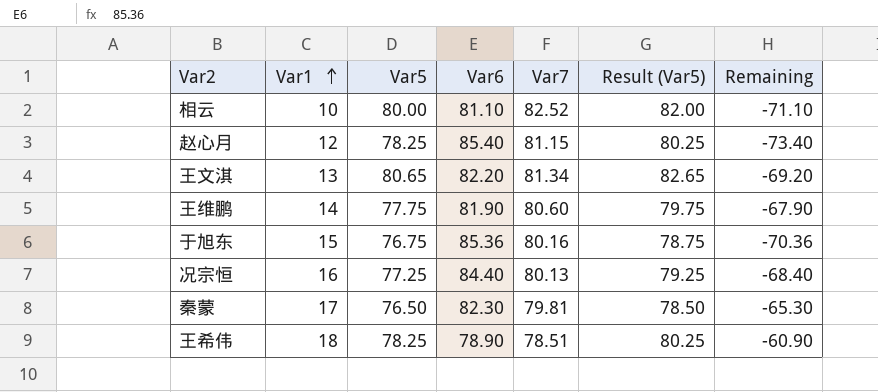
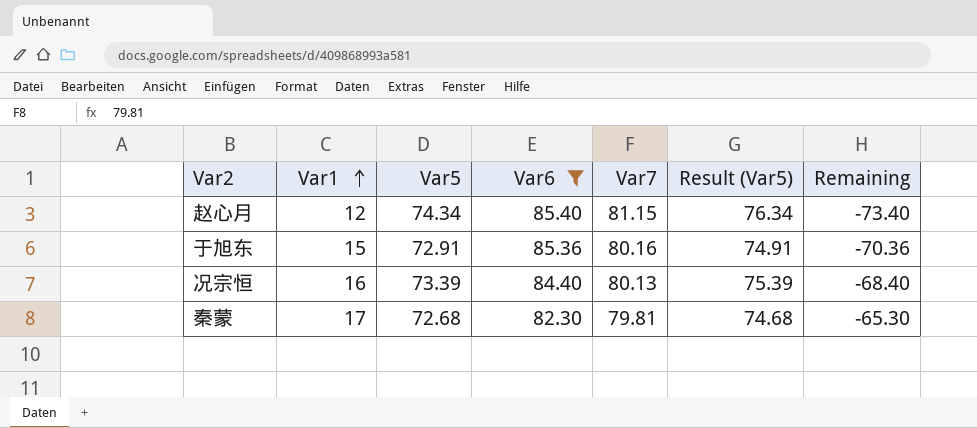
filter: none -> Var6 >= 82.30
赵心月 | Var5: 78.25 -> 74.34
赵心月 | Result (Var5): 80.25 -> 76.34
于旭东 | Var5: 76.75 -> 72.91
于旭东 | Result (Var5): 78.75 -> 74.91
况宗恒 | Var5: 77.25 -> 73.39
况宗恒 | Result (Var5): 79.25 -> 75.39
秦蒙 | Var5: 76.50 -> 72.68
秦蒙 | Result (Var5): 78.50 -> 74.68

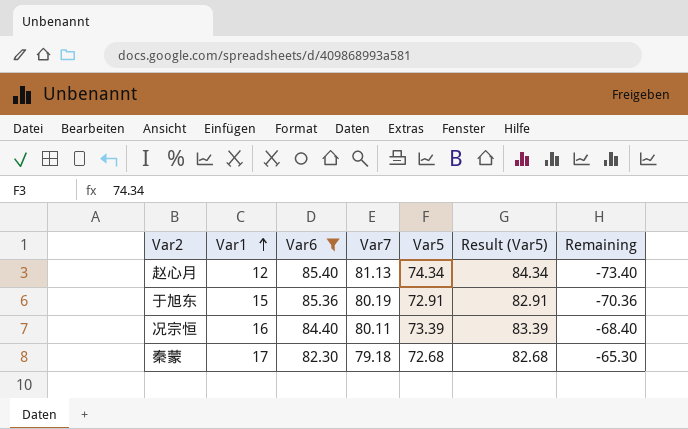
column Var5 | position: 3 -> 5
column Result (Var5) | formula: [Var5] + 2 -> [Var5] + 10
赵心月 | Var7: 81.15 -> 81.13
于旭东 | Var7: 80.16 -> 80.19
况宗恒 | Var7: 80.13 -> 80.11
秦蒙 | Var7: 79.81 -> 79.18

